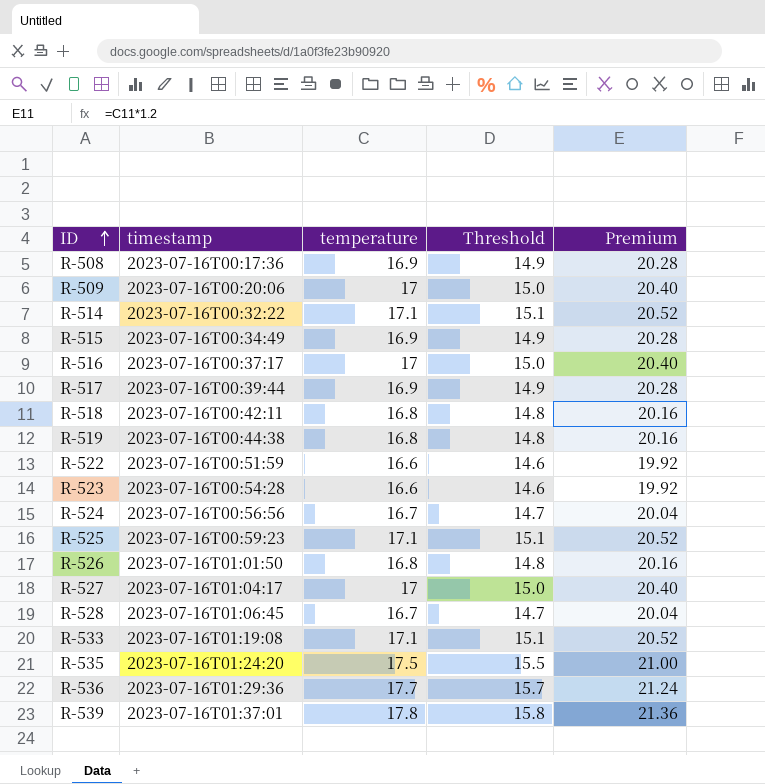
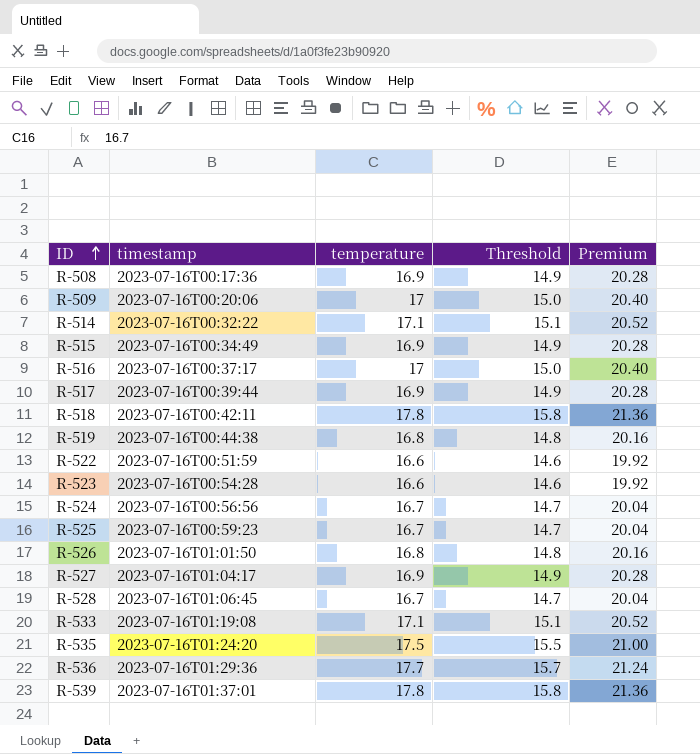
R-518 | temperature: 16.8 -> 17.8
R-518 | Threshold: 14.8 -> 15.8
R-518 | Premium: 20.16 -> 21.36
R-525 | temperature: 17.1 -> 16.7
R-525 | Threshold: 15.1 -> 14.7
R-525 | Premium: 20.52 -> 20.04
R-527 | temperature: 17 -> 16.9
R-527 | Threshold: 15.0 -> 14.9
R-527 | Premium: 20.40 -> 20.28

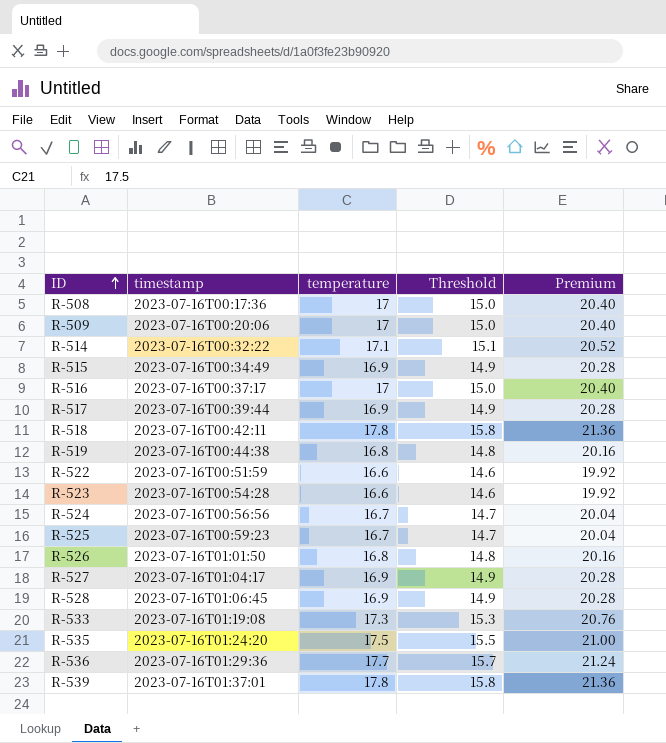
R-508 | temperature: 16.9 -> 17
R-508 | Threshold: 14.9 -> 15.0
R-508 | Premium: 20.28 -> 20.40
R-528 | temperature: 16.7 -> 16.9
R-528 | Threshold: 14.7 -> 14.9
R-528 | Premium: 20.04 -> 20.28
R-533 | temperature: 17.1 -> 17.3
R-533 | Threshold: 15.1 -> 15.3
R-533 | Premium: 20.52 -> 20.76

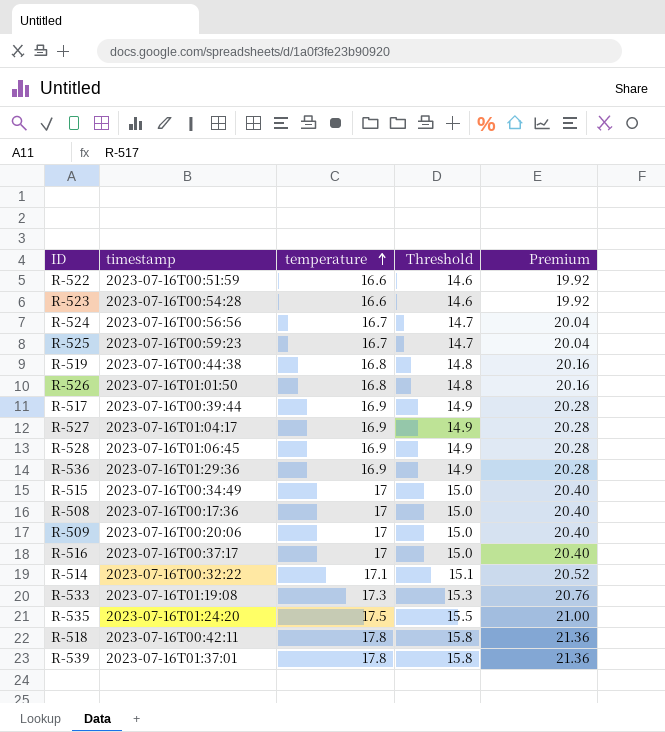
row order: ID ascending -> temperature ascending
R-536 | temperature: 17.7 -> 16.9
R-536 | Threshold: 15.7 -> 14.9
R-536 | Premium: 21.24 -> 20.28
R-515 | temperature: 16.9 -> 17
R-515 | Threshold: 14.9 -> 15.0
R-515 | Premium: 20.28 -> 20.40

